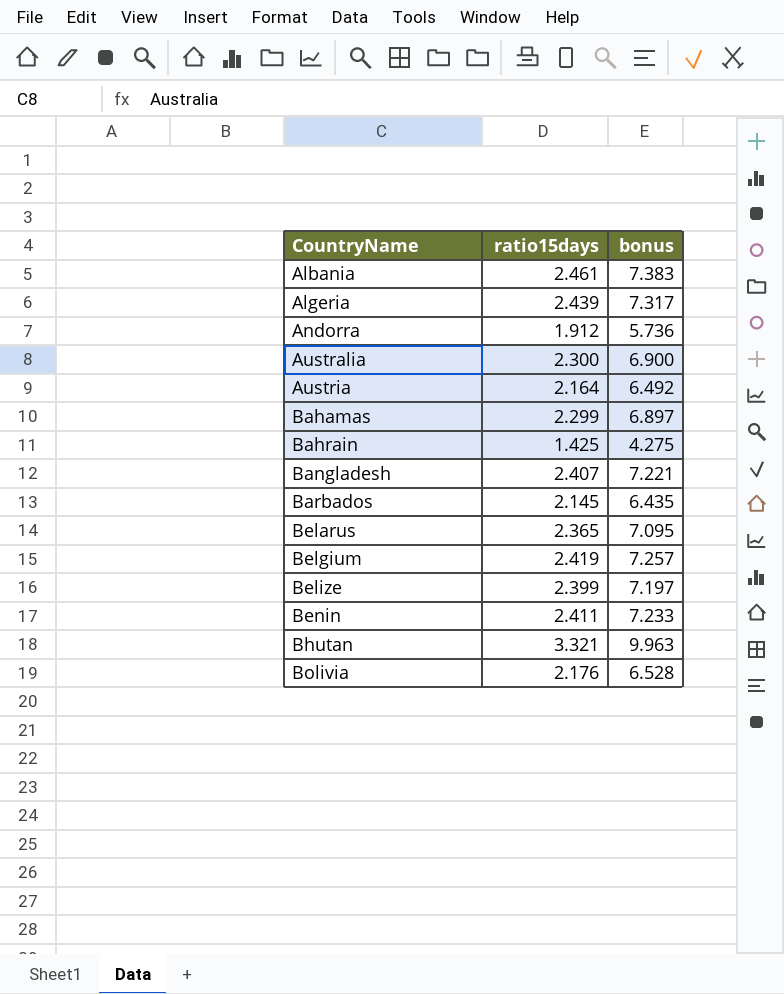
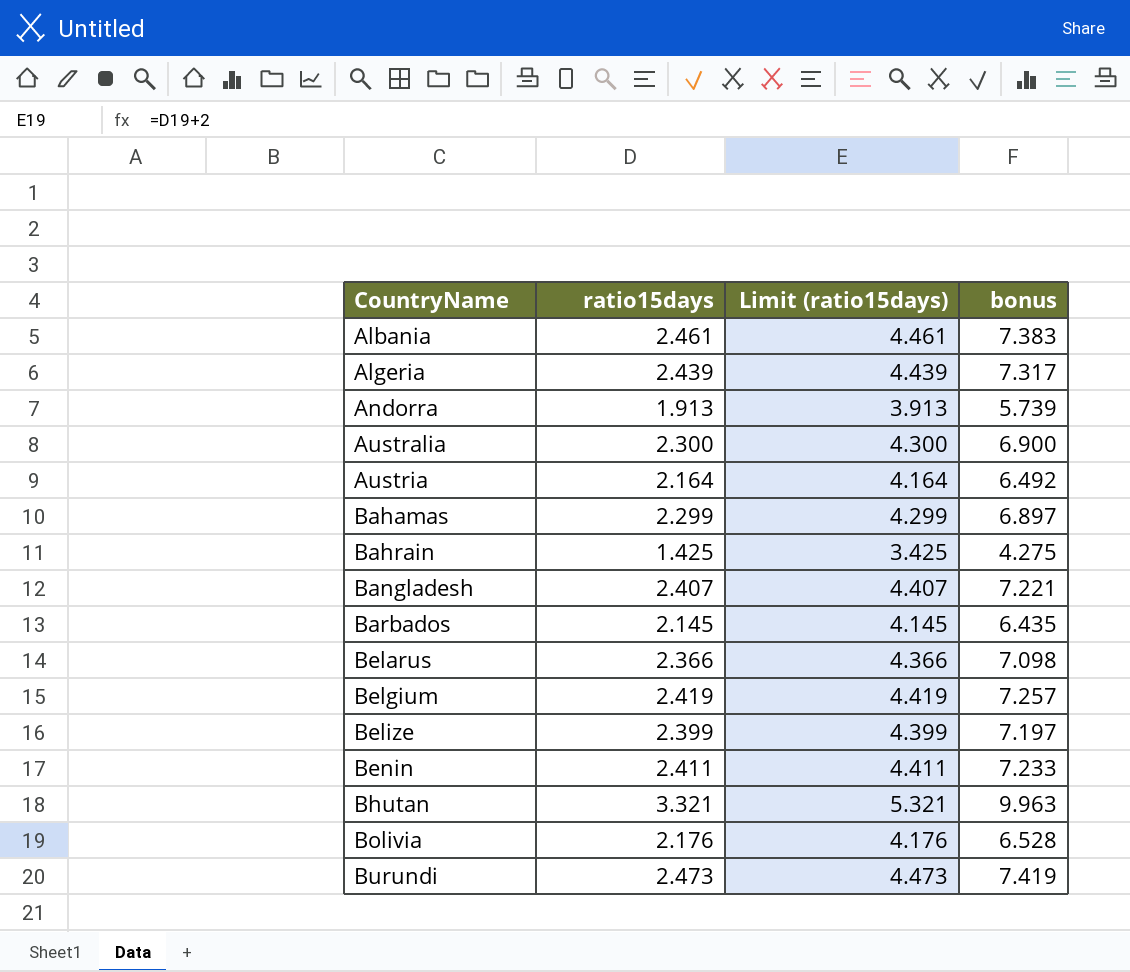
column Limit (ratio15days) | formula: none -> [ratio15days] + 2
Andorra | ratio15days: 1.912 -> 1.913
Andorra | bonus: 5.736 -> 5.739
Belarus | ratio15days: 2.365 -> 2.366
Belarus | bonus: 7.095 -> 7.098
row Burundi: none -> 2.473 | 4.473 | 7.419

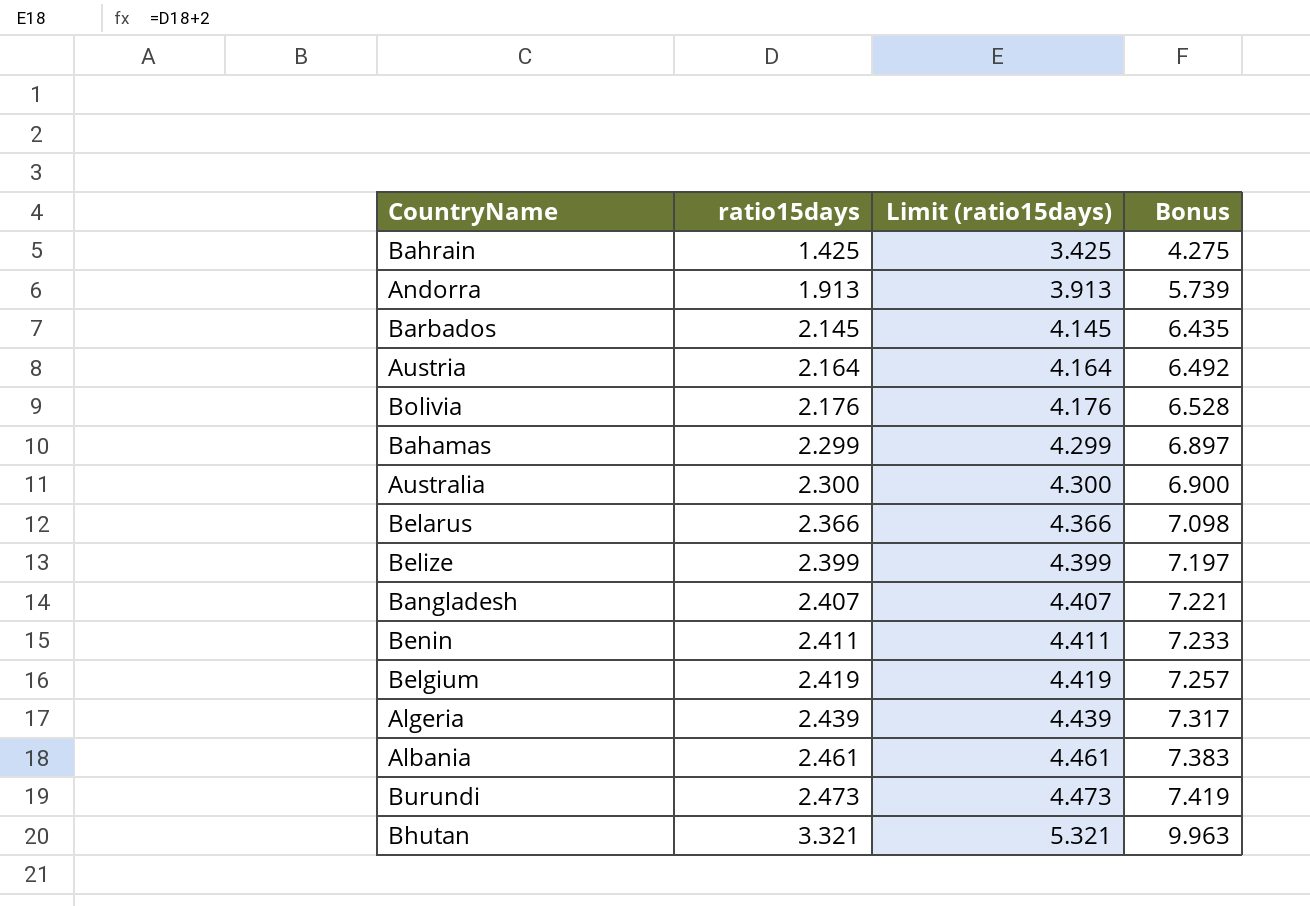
row order: CountryName ascending -> ratio15days ascending
column name: bonus -> Bonus

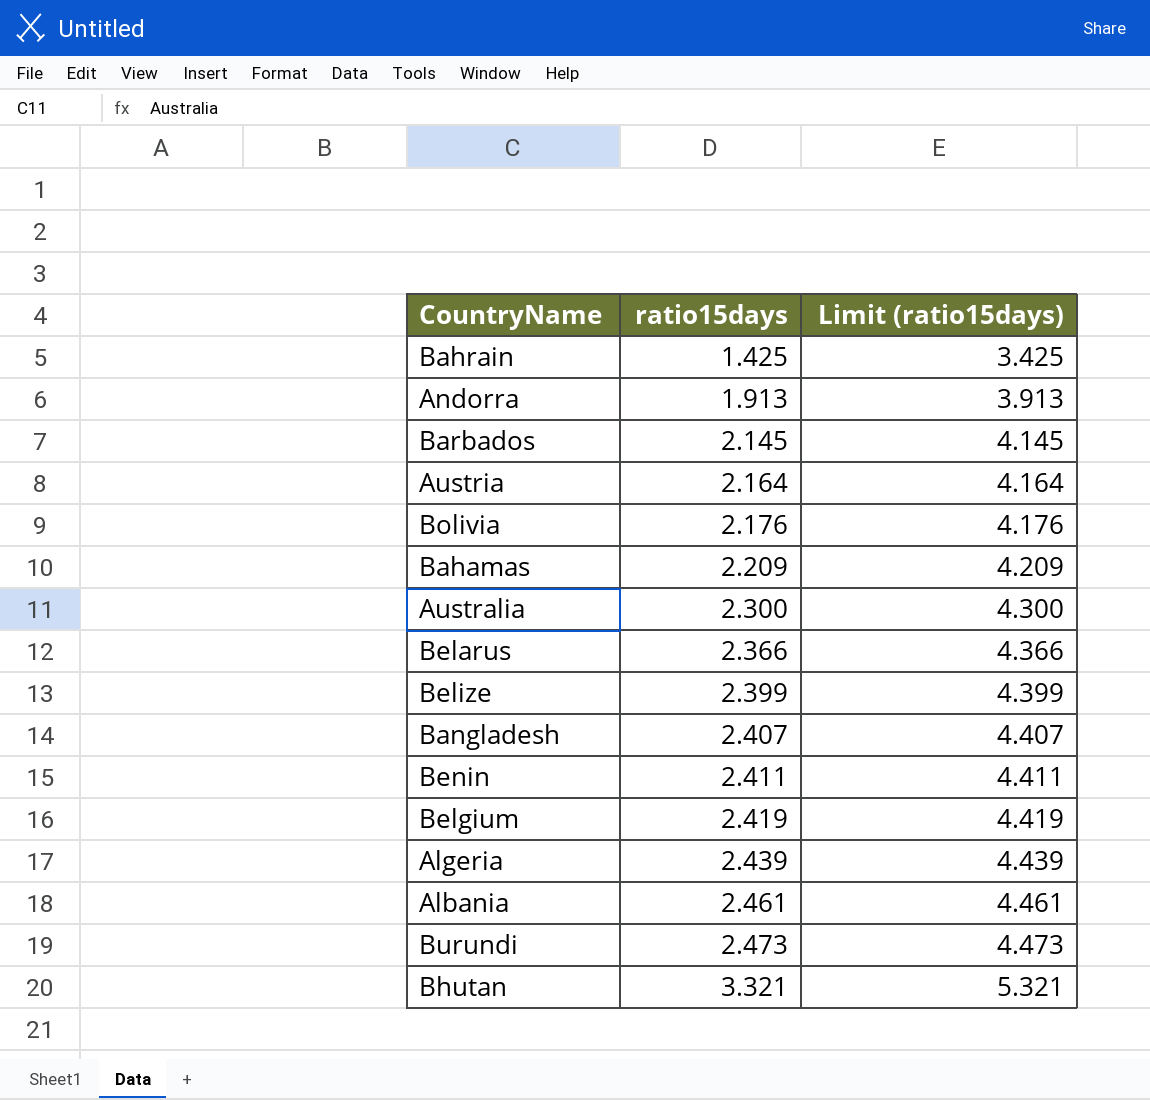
column Bonus | formula: [ratio15days] * 3 -> none
Bahamas | ratio15days: 2.299 -> 2.209
Bahamas | Limit (ratio15days): 4.299 -> 4.209

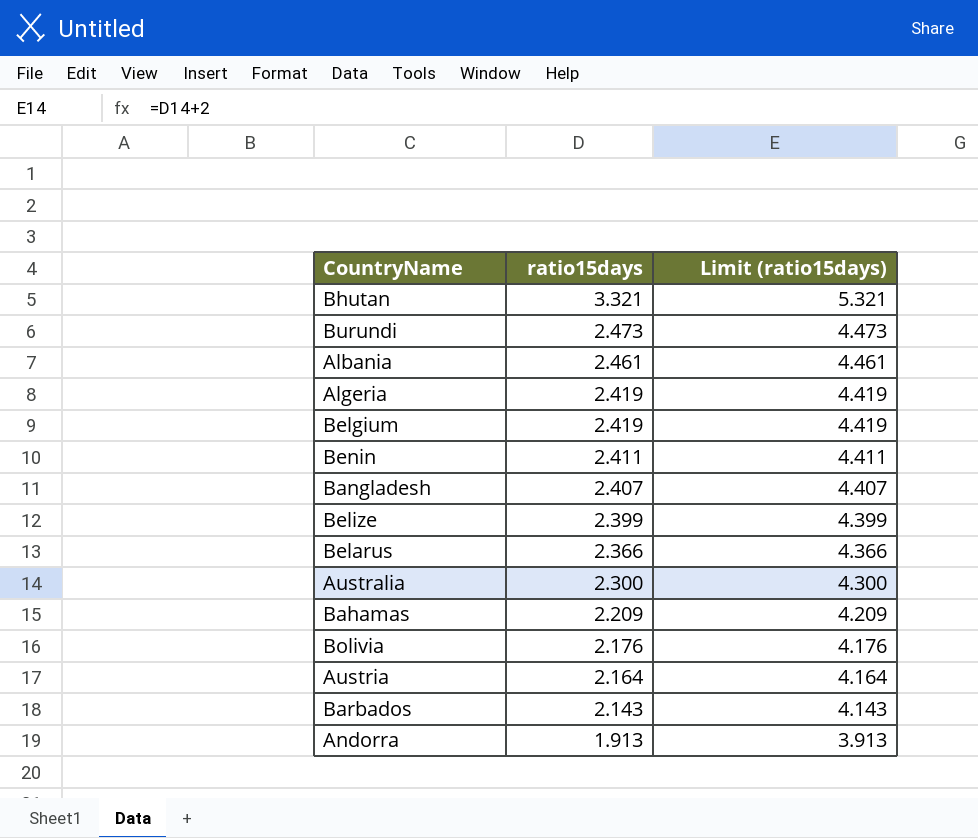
row order: ratio15days ascending -> ratio15days descending
row Bahrain: 1.425 | 3.425 -> none
Algeria | ratio15days: 2.439 -> 2.419
Algeria | Limit (ratio15days): 4.439 -> 4.419
Barbados | ratio15days: 2.145 -> 2.143
Barbados | Limit (ratio15days): 4.145 -> 4.143

